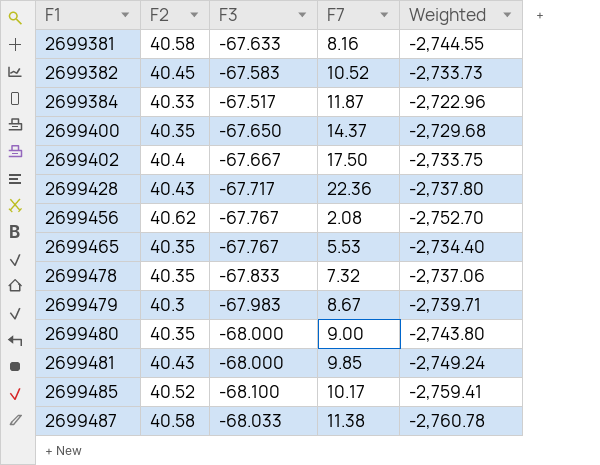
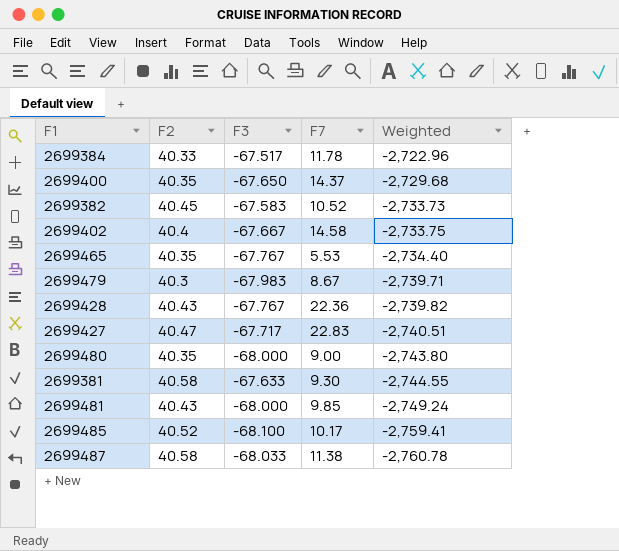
row order: F1 ascending -> Weighted descending
row 2699456: 40.62 | -67.767 | 2.08 | -2,752.70 -> none
row 2699478: 40.35 | -67.833 | 7.32 | -2,737.06 -> none
2699384 | F7: 11.87 -> 11.78
2699402 | F7: 17.50 -> 14.58
2699428 | F3: -67.717 -> -67.767
2699428 | Weighted: -2,737.80 -> -2,739.82
row 2699427: none -> 40.47 | -67.717 | 22.83 | -2,740.51
2699381 | F7: 8.16 -> 9.30

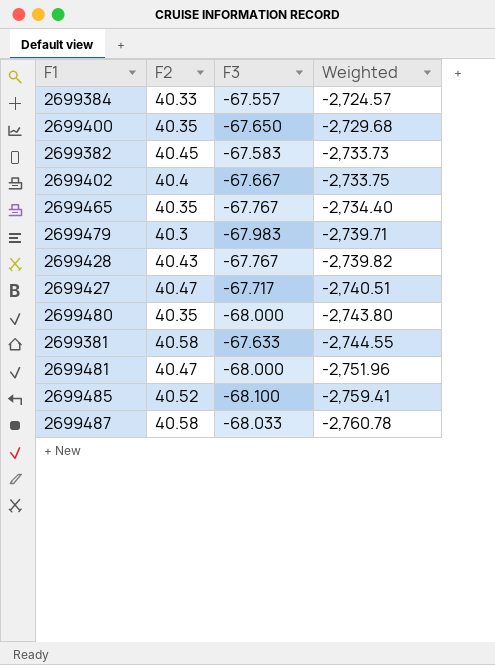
column F7 | position: 4 -> none
2699384 | F3: -67.517 -> -67.557
2699384 | Weighted: -2,722.96 -> -2,724.57
2699481 | F2: 40.43 -> 40.47
2699481 | Weighted: -2,749.24 -> -2,751.96

